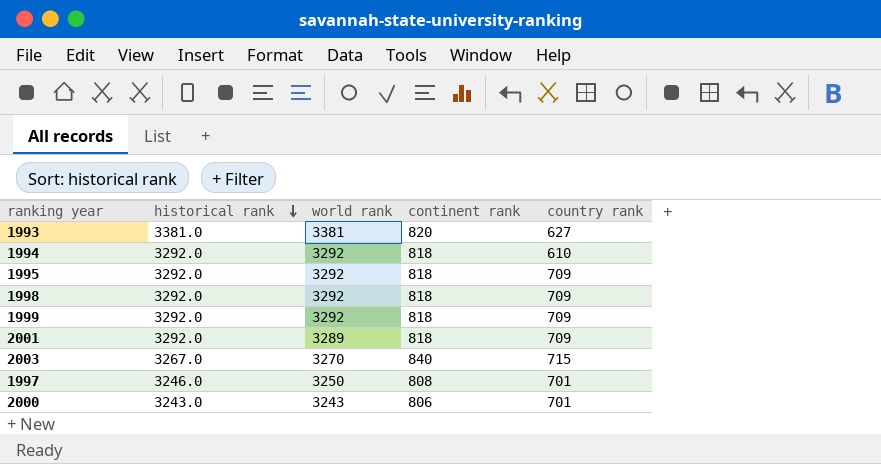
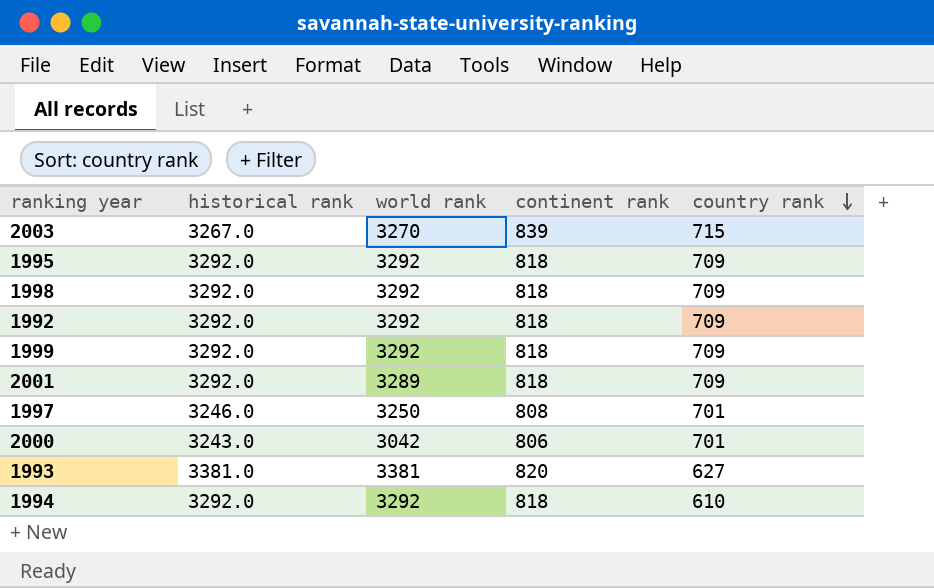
row order: historical rank descending -> country rank descending
2003 | continent rank: 840 -> 839
row 1992: none -> 3292.0 | 3292 | 818 | 709
2000 | world rank: 3243 -> 3042

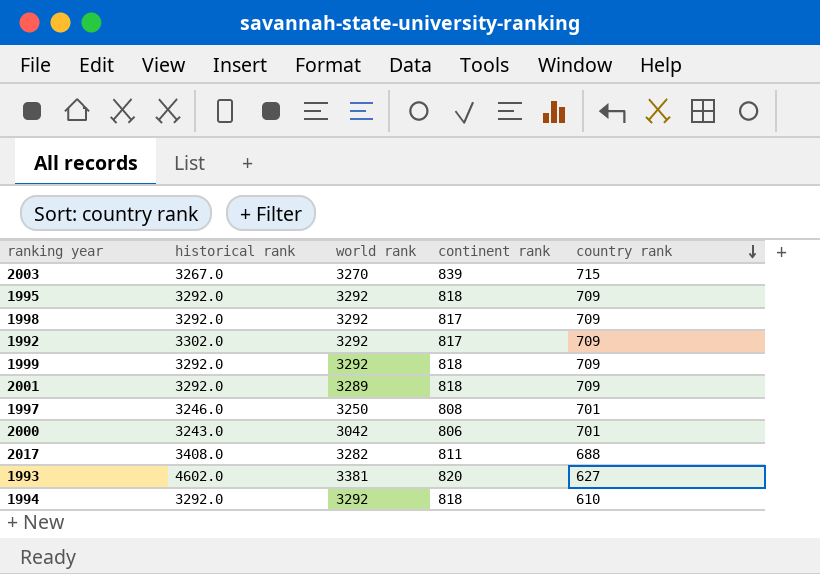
1998 | continent rank: 818 -> 817
1992 | historical rank: 3292.0 -> 3302.0
1992 | continent rank: 818 -> 817
row 2017: none -> 3408.0 | 3282 | 811 | 688
1993 | historical rank: 3381.0 -> 4602.0

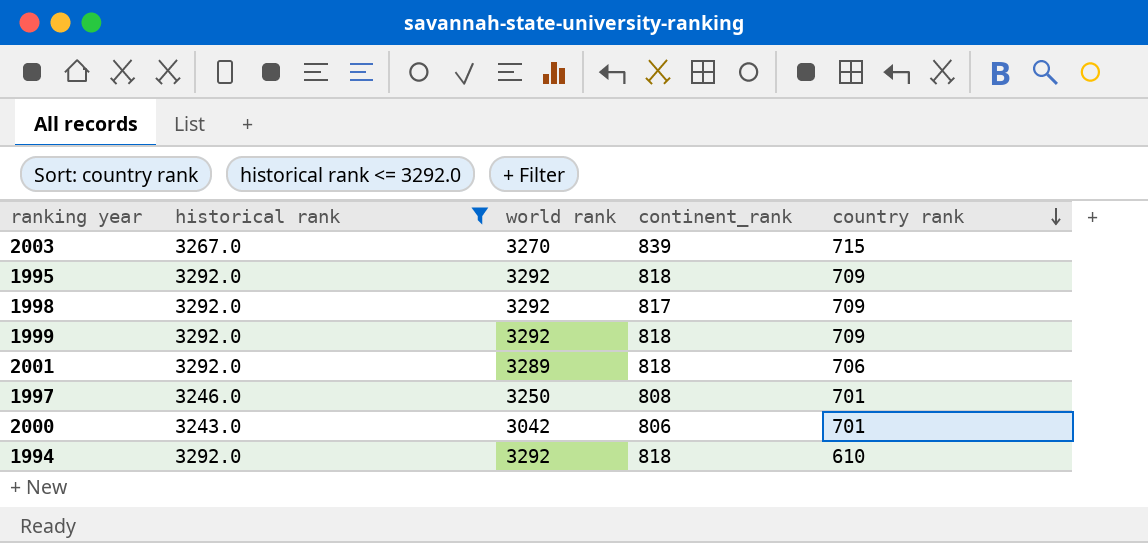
filter: none -> historical rank <= 3292.0
column name: continent rank -> continent_rank
2001 | country rank: 709 -> 706

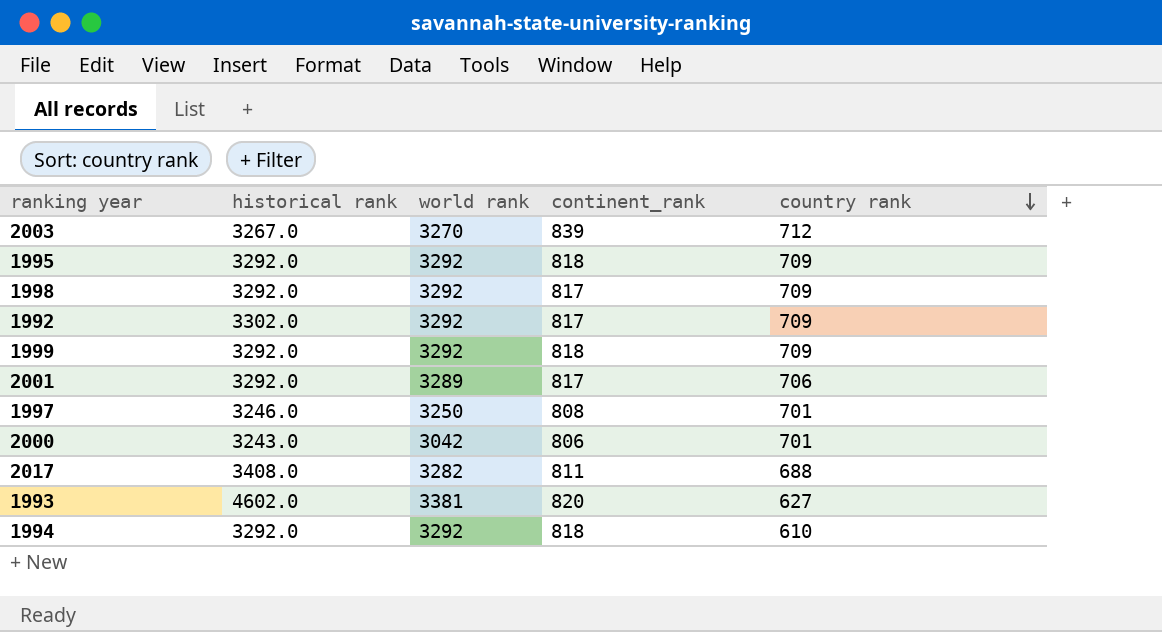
filter: historical rank <= 3292.0 -> none
2003 | country rank: 715 -> 712
2001 | continent_rank: 818 -> 817

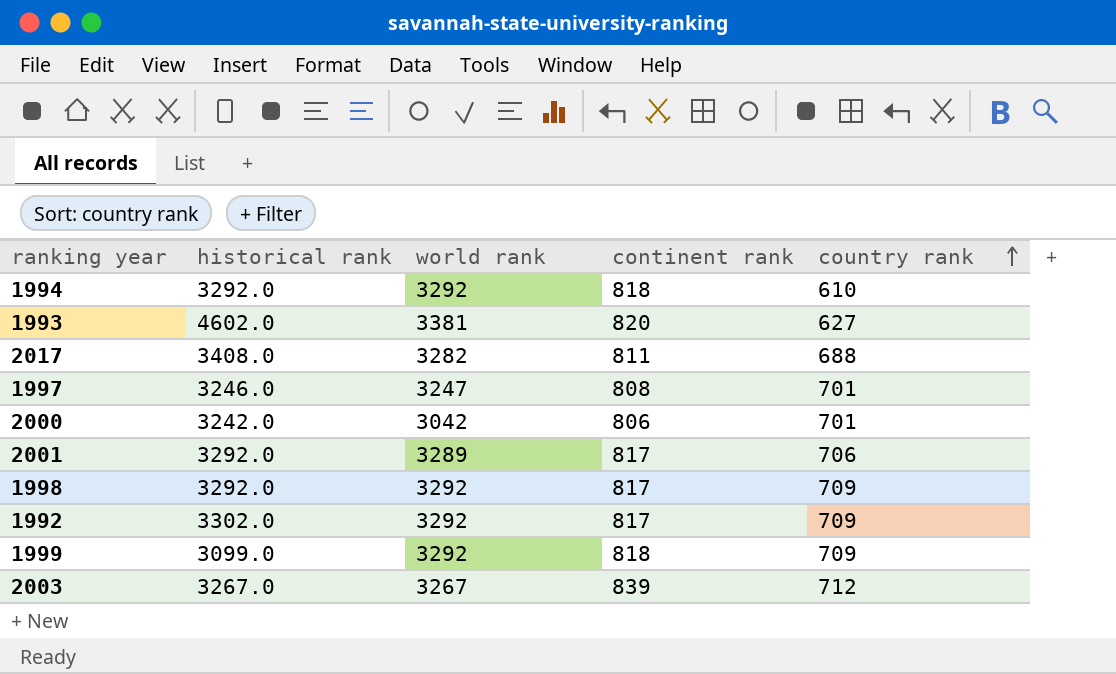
row order: country rank descending -> country rank ascending
column name: continent_rank -> continent rank
row 1995: 3292.0 | 3292 | 818 | 709 -> none
1997 | world rank: 3250 -> 3247
2000 | historical rank: 3243.0 -> 3242.0
1999 | historical rank: 3292.0 -> 3099.0
2003 | world rank: 3270 -> 3267

